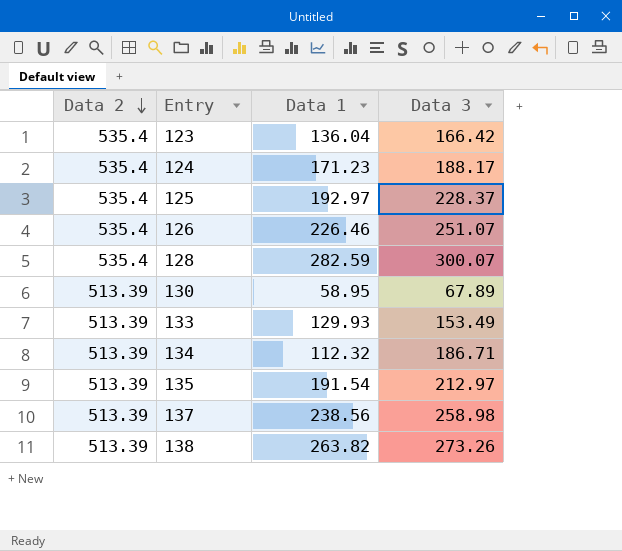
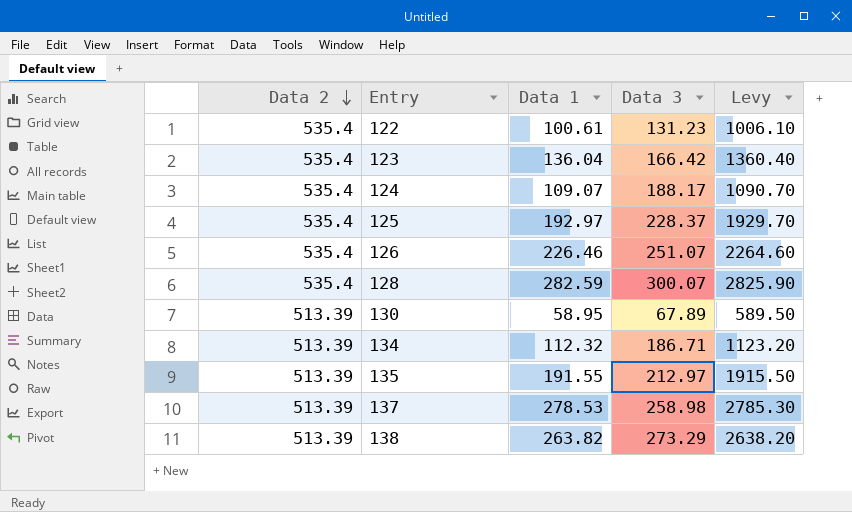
column Levy | formula: none -> [Data 1] * 10
row 133: 513.39 | 129.93 | 153.49 -> none
row 122: none -> 535.4 | 100.61 | 131.23 | 1006.10
124 | Data 1: 171.23 -> 109.07
135 | Data 1: 191.54 -> 191.55
137 | Data 1: 238.56 -> 278.53
138 | Data 3: 273.26 -> 273.29

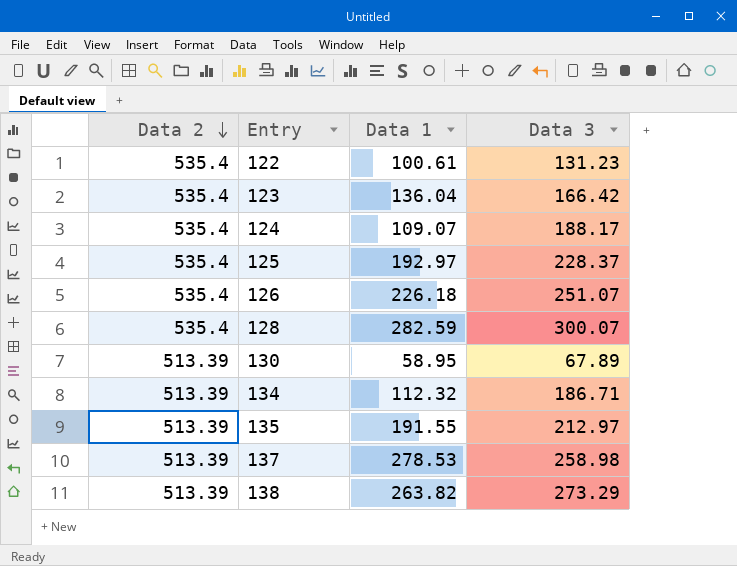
column Levy | formula: [Data 1] * 10 -> none
126 | Data 1: 226.46 -> 226.18

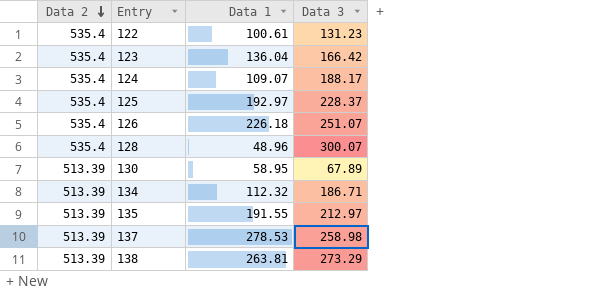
128 | Data 1: 282.59 -> 48.96
138 | Data 1: 263.82 -> 263.81

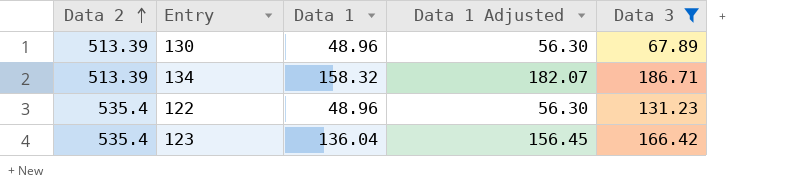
filter: none -> Data 3 <= 186.71
row order: Data 2 descending -> Data 2 ascending
column Data 1 Adjusted | formula: none -> [Data 1] * 1.15
130 | Data 1: 58.95 -> 48.96
134 | Data 1: 112.32 -> 158.32
122 | Data 1: 100.61 -> 48.96

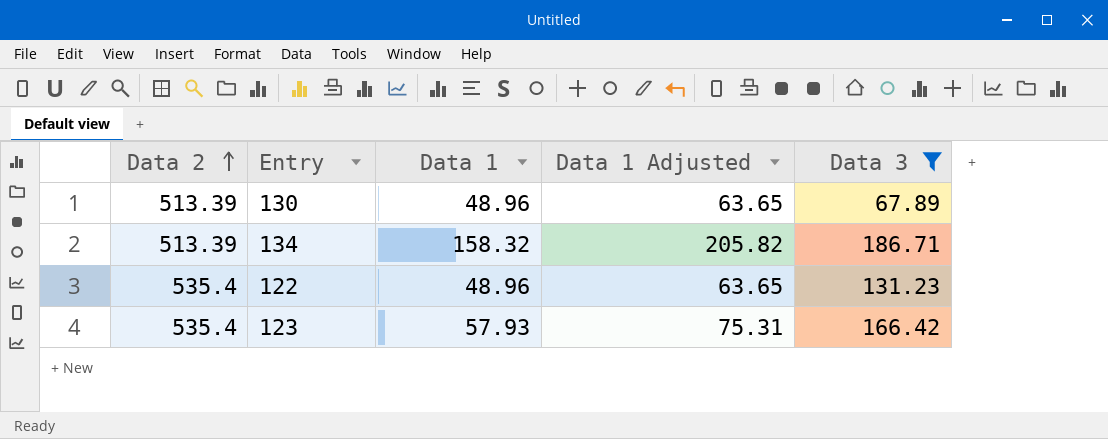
column Data 1 Adjusted | formula: [Data 1] * 1.15 -> [Data 1] * 1.3
123 | Data 1: 136.04 -> 57.93

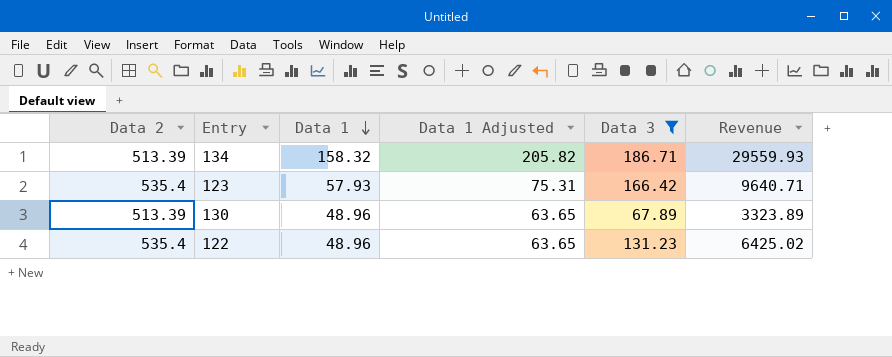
row order: Data 2 ascending -> Data 1 descending
column Revenue | formula: none -> [Data 1] * [Data 3]

